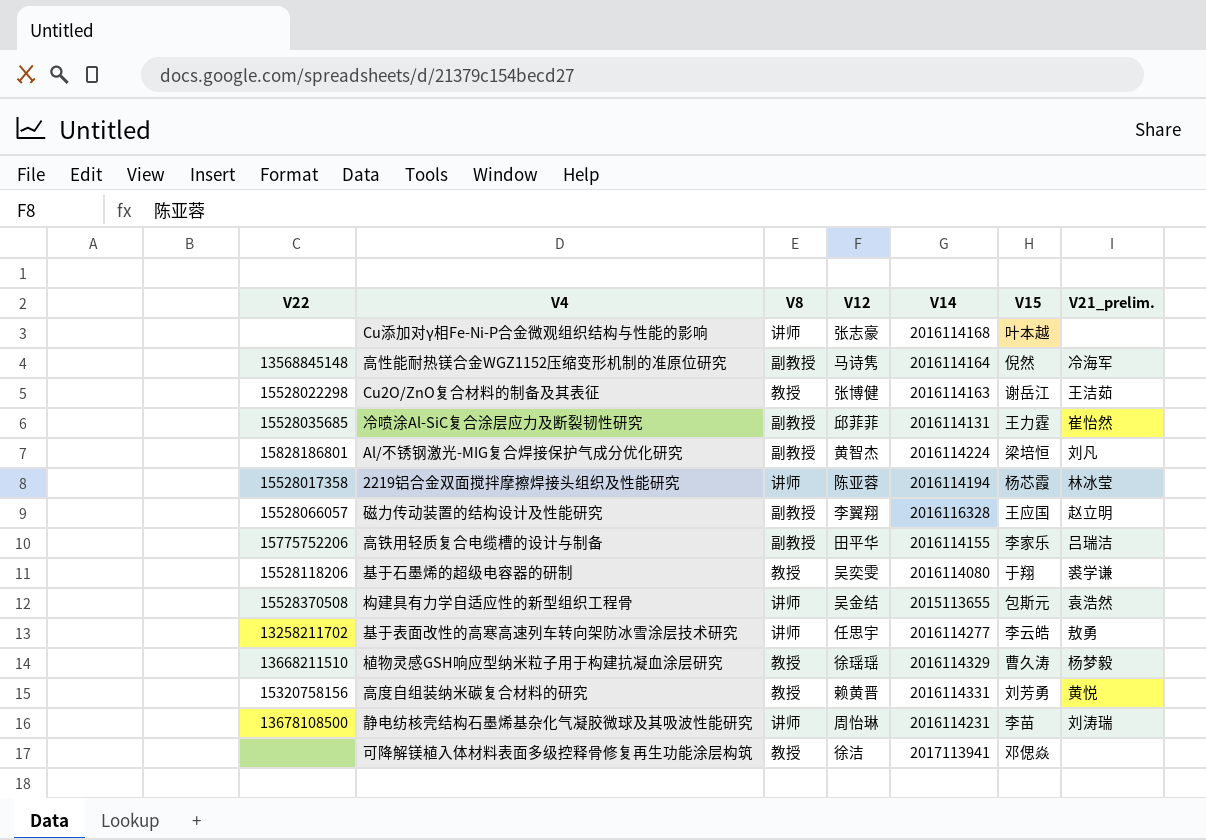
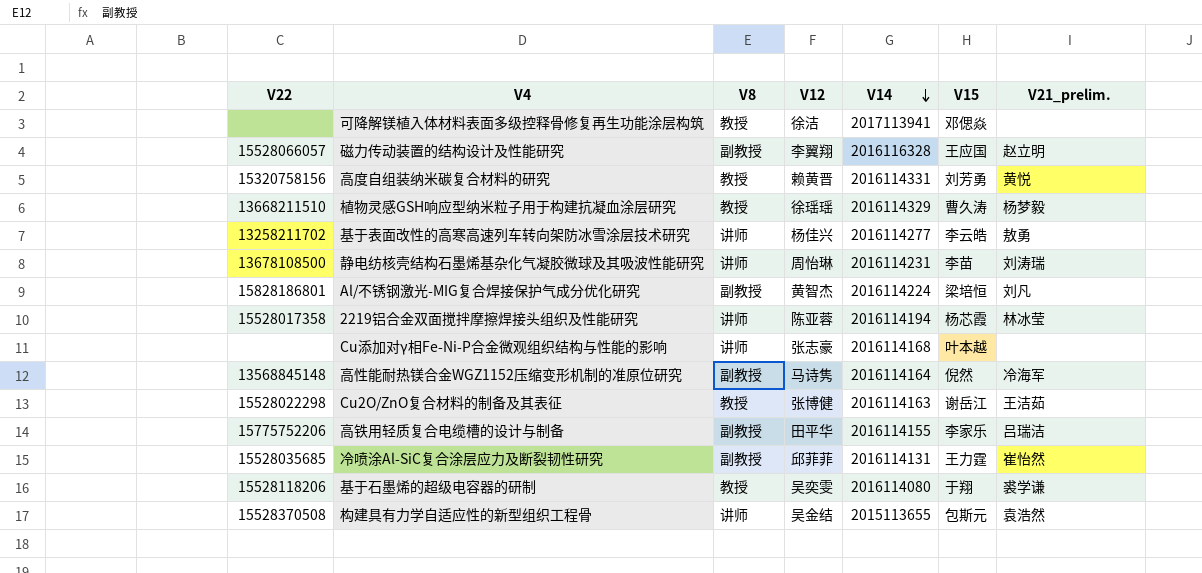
row order: none -> V14 descending
基于表面改性的高寒高速列车转向架防冰雪涂层技术研究 | V12: 任思宇 -> 杨佳兴

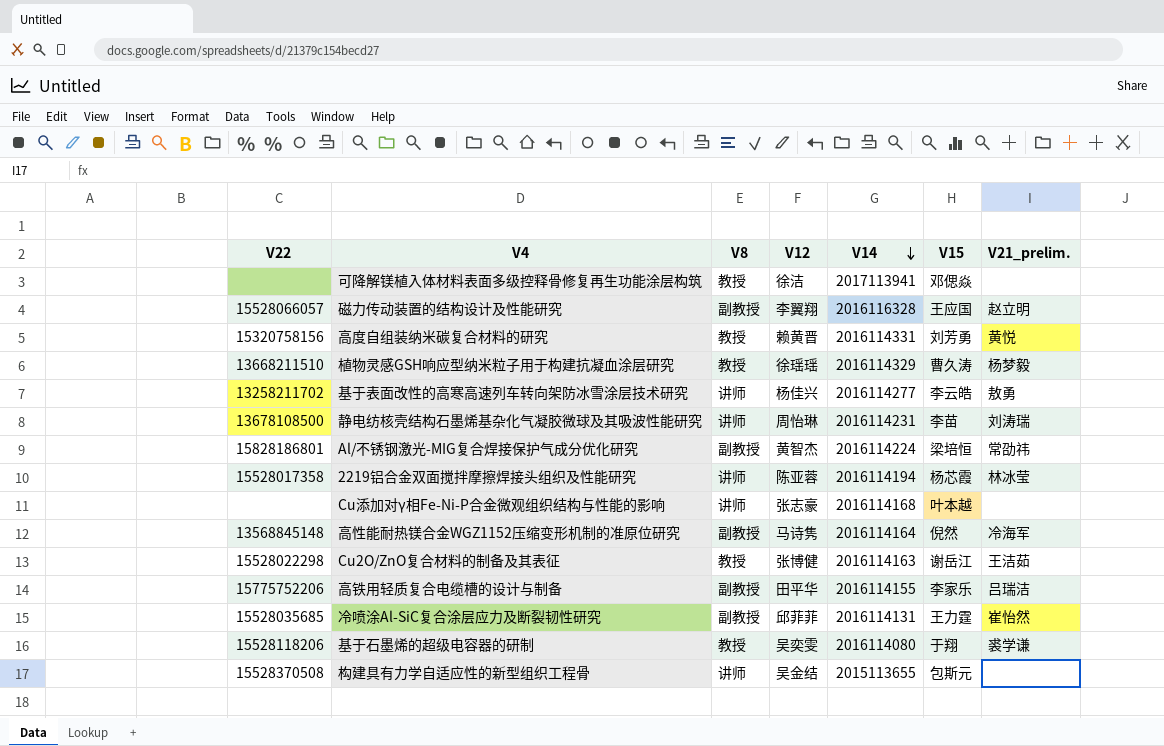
Al/不锈钢激光-MIG复合焊接保护气成分优化研究 | V21_prelim.: 刘凡 -> 常劭祎
构建具有力学自适应性的新型组织工程骨 | V21_prelim.: 袁浩然 -> none

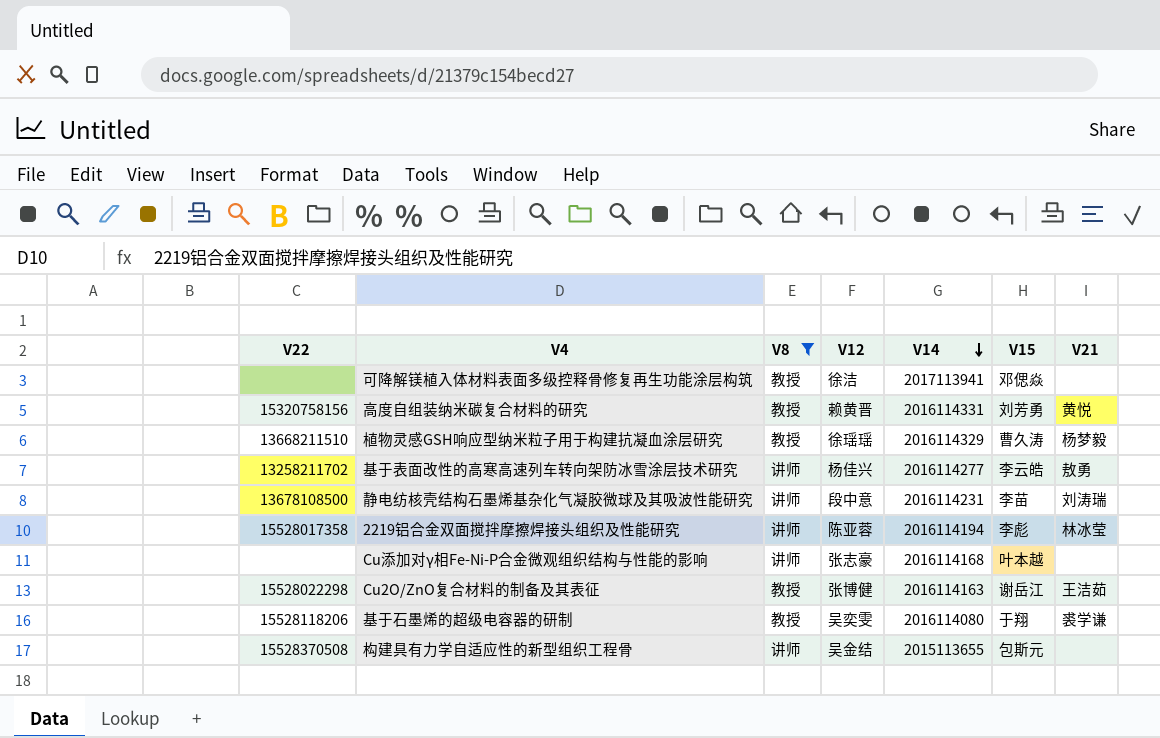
filter: none -> V8 != 副教授
column name: V21_prelim. -> V21
静电纺核壳结构石墨烯基杂化气凝胶微球及其吸波性能研究 | V12: 周怡琳 -> 段中意
2219铝合金双面搅拌摩擦焊接头组织及性能研究 | V15: 杨芯霞 -> 李彪

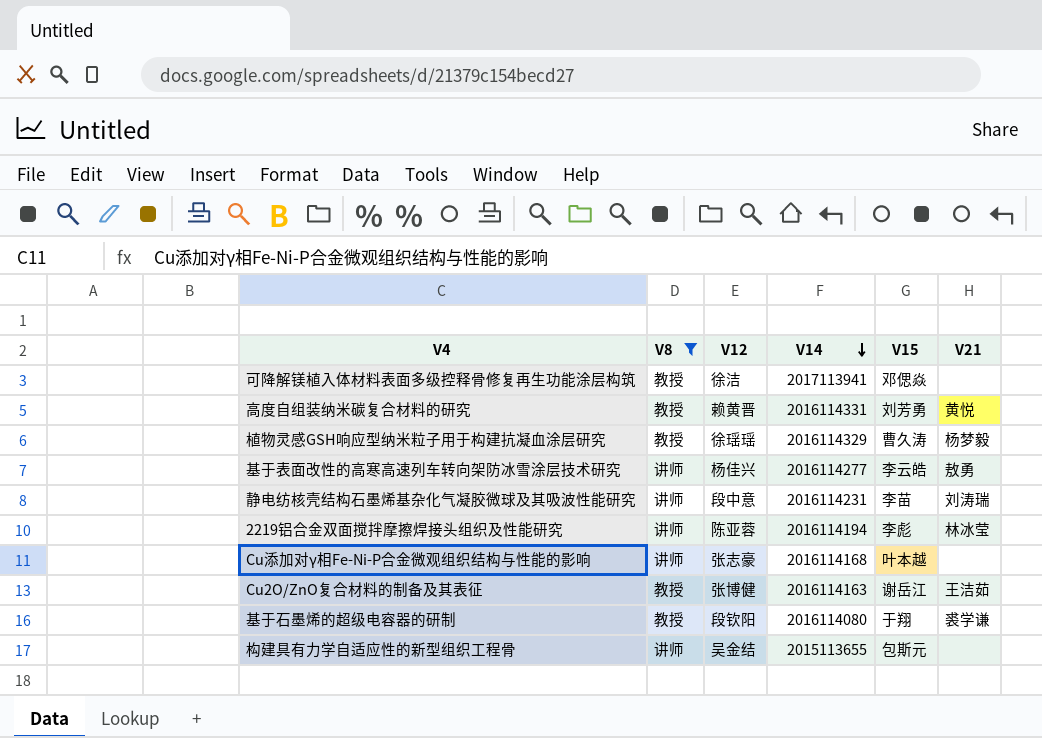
column V22 | position: 1 -> none
基于石墨烯的超级电容器的研制 | V12: 吴奕雯 -> 段钦阳

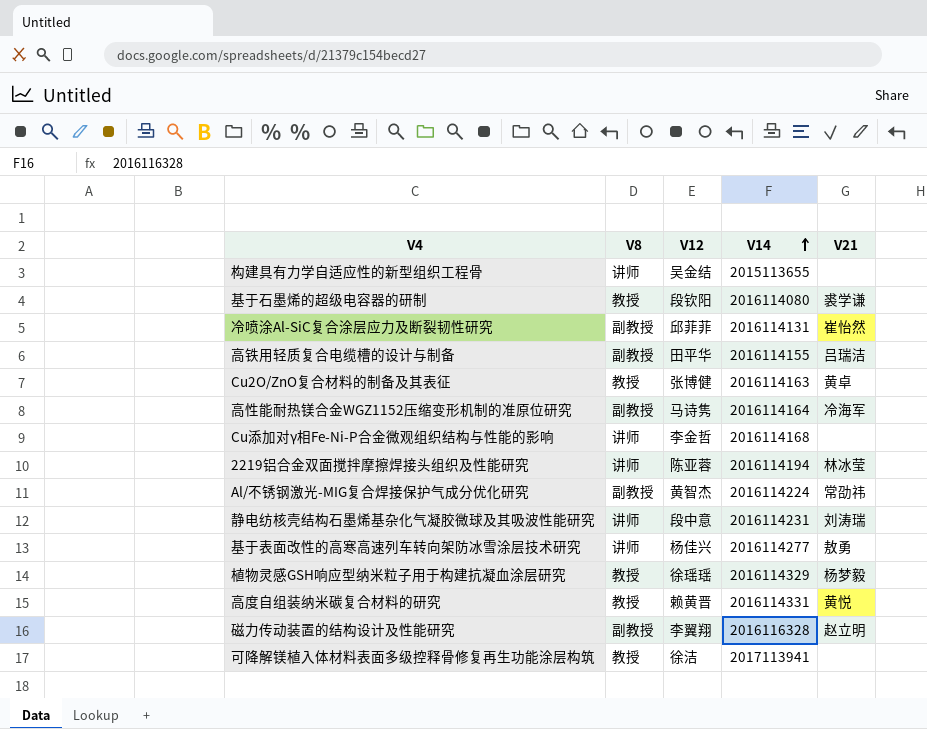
filter: V8 != 副教授 -> none
row order: V14 descending -> V14 ascending
column V15 | position: 5 -> none
Cu2O/ZnO复合材料的制备及其表征 | V21: 王洁茹 -> 黄卓
Cu添加对γ相Fe-Ni-P合金微观组织结构与性能的影响 | V12: 张志豪 -> 李金哲

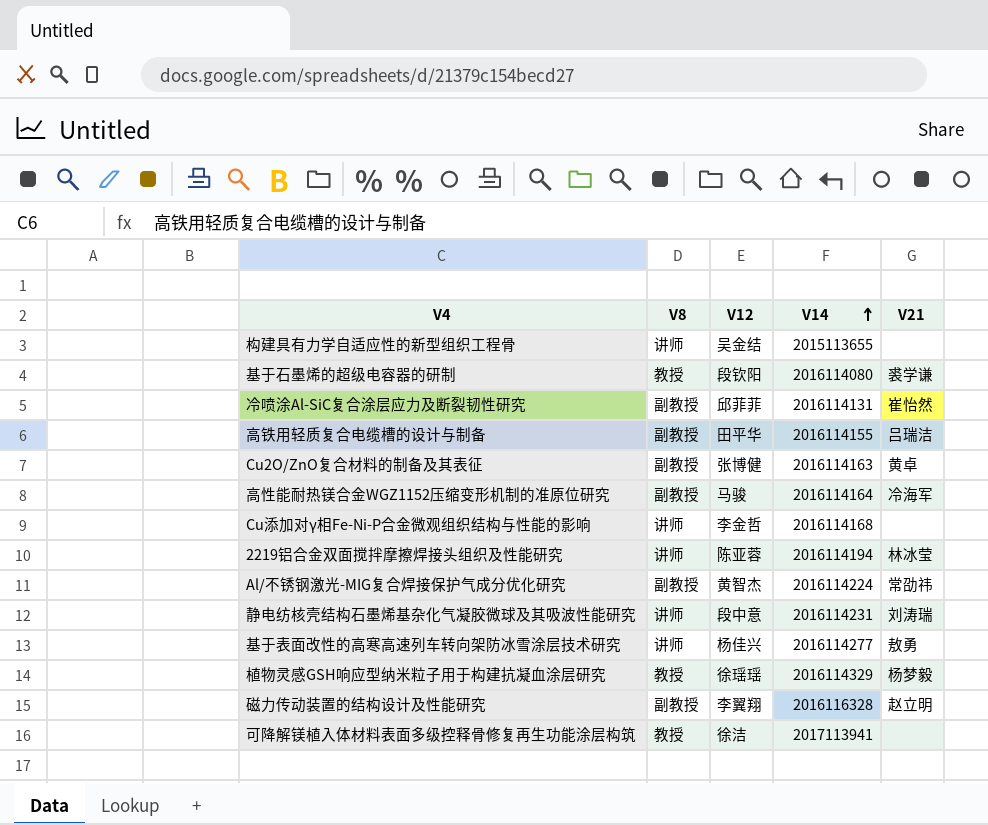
row 高度自组装纳米碳复合材料的研究: 教授 | 赖黄晋 | 2016114331 | 黄悦 -> none
Cu2O/ZnO复合材料的制备及其表征 | V8: 教授 -> 副教授
高性能耐热镁合金WGZ1152压缩变形机制的准原位研究 | V12: 马诗隽 -> 马骏

